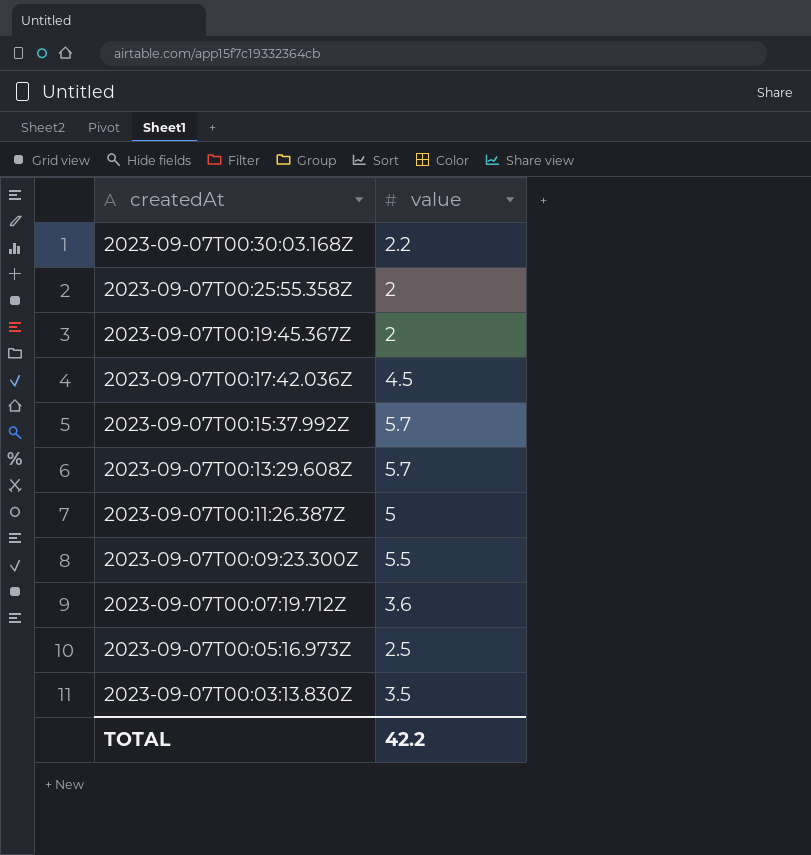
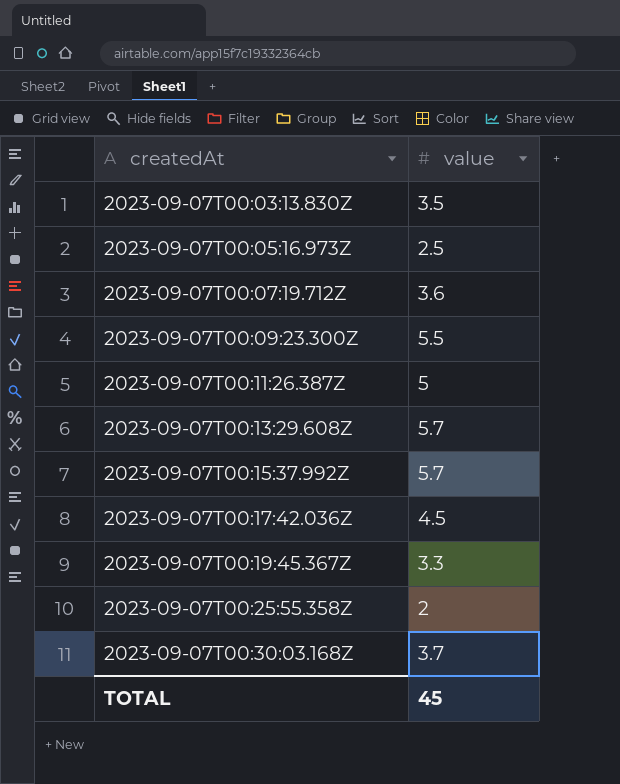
row order: createdAt descending -> createdAt ascending
2023-09-07T00:19:45.367Z | value: 2 -> 3.3
2023-09-07T00:30:03.168Z | value: 2.2 -> 3.7
TOTAL | value: 42.2 -> 45

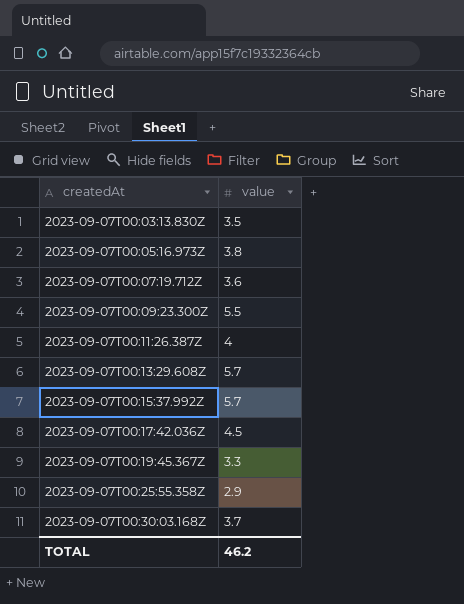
2023-09-07T00:05:16.973Z | value: 2.5 -> 3.8
2023-09-07T00:11:26.387Z | value: 5 -> 4
2023-09-07T00:25:55.358Z | value: 2 -> 2.9
TOTAL | value: 45 -> 46.2

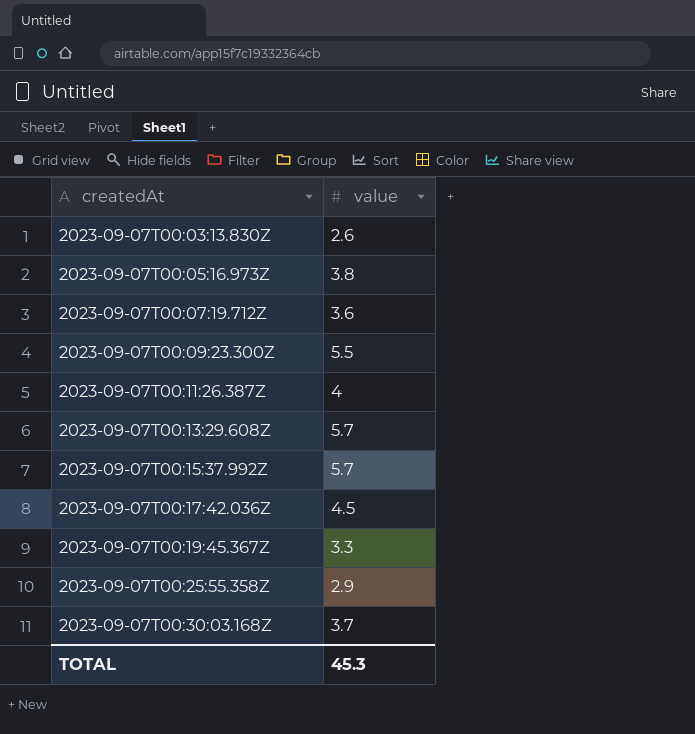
2023-09-07T00:03:13.830Z | value: 3.5 -> 2.6
TOTAL | value: 46.2 -> 45.3

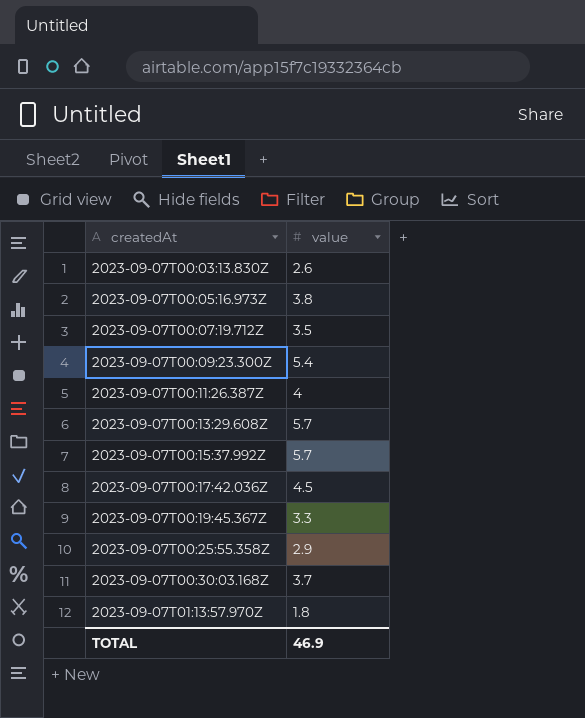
2023-09-07T00:07:19.712Z | value: 3.6 -> 3.5
2023-09-07T00:09:23.300Z | value: 5.5 -> 5.4
row 2023-09-07T01:13:57.970Z: none -> 1.8
TOTAL | value: 45.3 -> 46.9

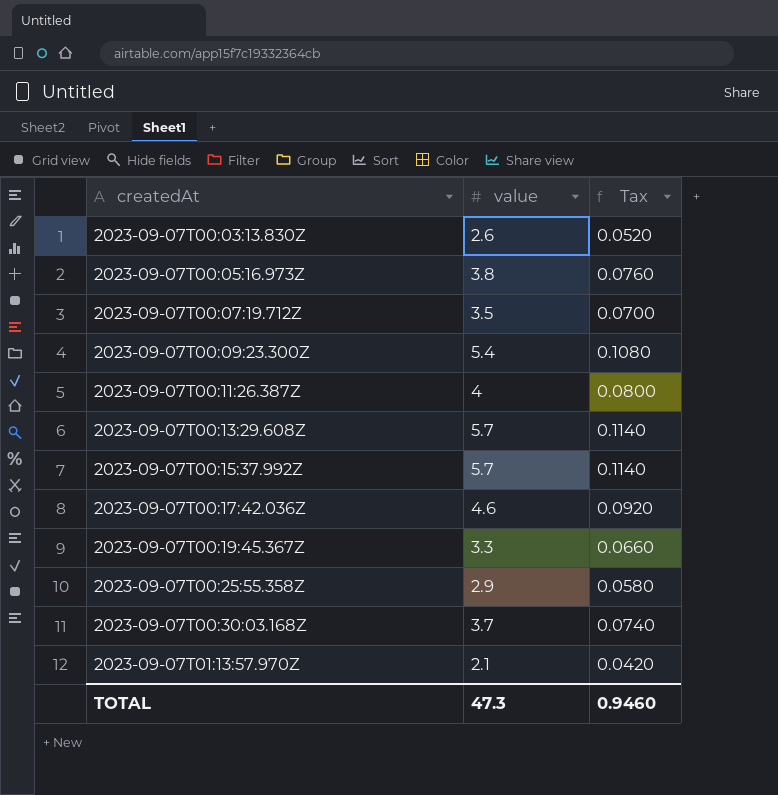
column Tax | formula: none -> [value] * 0.02
2023-09-07T00:17:42.036Z | value: 4.5 -> 4.6
2023-09-07T01:13:57.970Z | value: 1.8 -> 2.1
TOTAL | value: 46.9 -> 47.3

